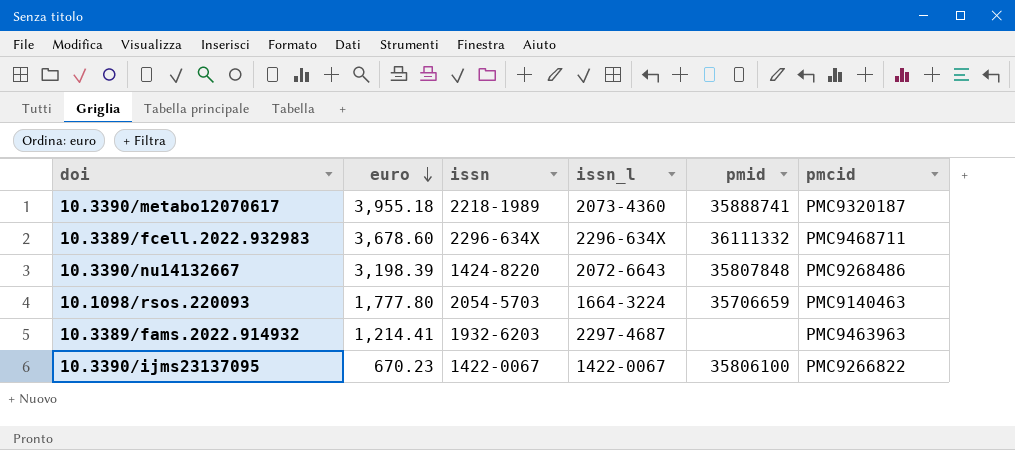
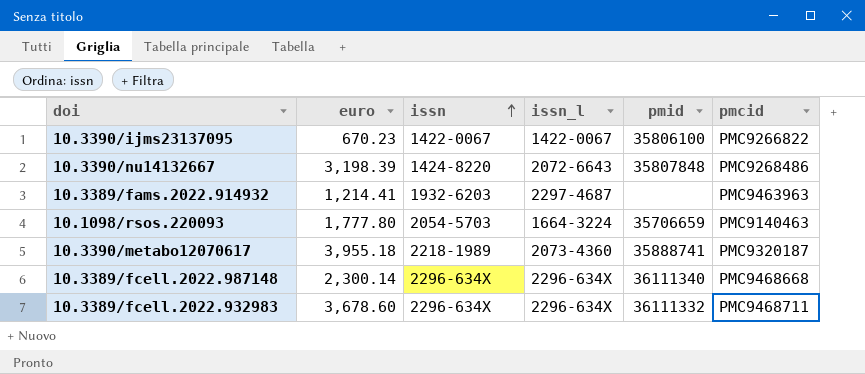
row order: euro descending -> issn ascending
row 10.3389/fcell.2022.987148: none -> 2,300.14 | 2296-634X | 2296-634X | 36111340 | PMC9468668

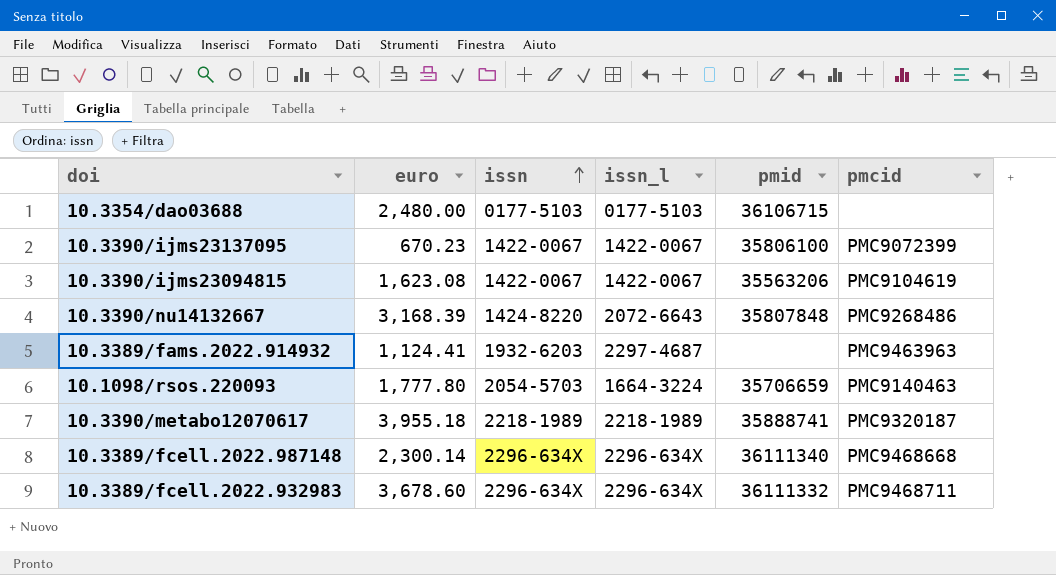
row 10.3354/dao03688: none -> 2,480.00 | 0177-5103 | 0177-5103 | 36106715 | none
10.3390/ijms23137095 | pmcid: PMC9266822 -> PMC9072399
row 10.3390/ijms23094815: none -> 1,623.08 | 1422-0067 | 1422-0067 | 35563206 | PMC9104619
10.3390/nu14132667 | euro: 3,198.39 -> 3,168.39
10.3389/fams.2022.914932 | euro: 1,214.41 -> 1,124.41
10.3390/metabo12070617 | issn_l: 2073-4360 -> 2218-1989

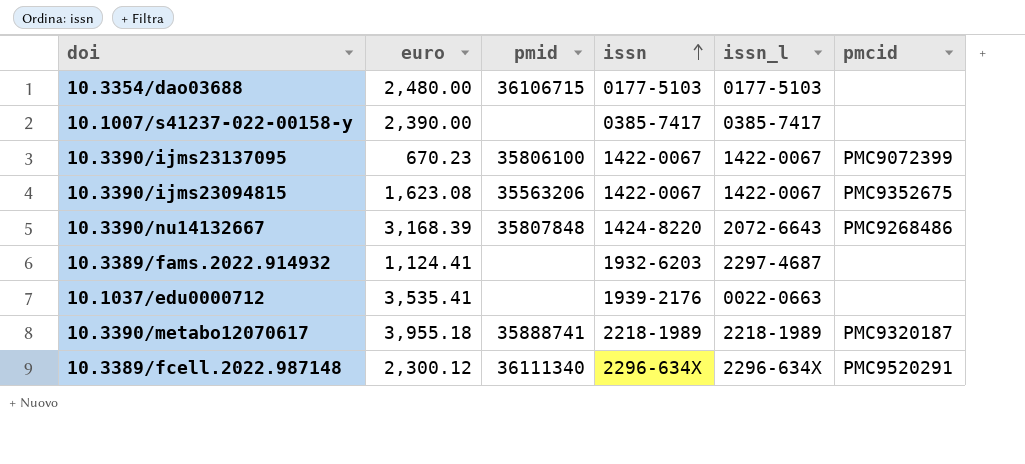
column pmid | position: 5 -> 3
row 10.1098/rsos.220093: 1,777.80 | 2054-5703 | 1664-3224 | 35706659 | PMC9140463 -> none
row 10.3389/fcell.2022.932983: 3,678.60 | 2296-634X | 2296-634X | 36111332 | PMC9468711 -> none
row 10.1007/s41237-022-00158-y: none -> 2,390.00 | none | 0385-7417 | 0385-7417 | none
10.3390/ijms23094815 | pmcid: PMC9104619 -> PMC9352675
10.3389/fams.2022.914932 | pmcid: PMC9463963 -> none
row 10.1037/edu0000712: none -> 3,535.41 | none | 1939-2176 | 0022-0663 | none
10.3389/fcell.2022.987148 | euro: 2,300.14 -> 2,300.12
10.3389/fcell.2022.987148 | pmcid: PMC9468668 -> PMC9520291

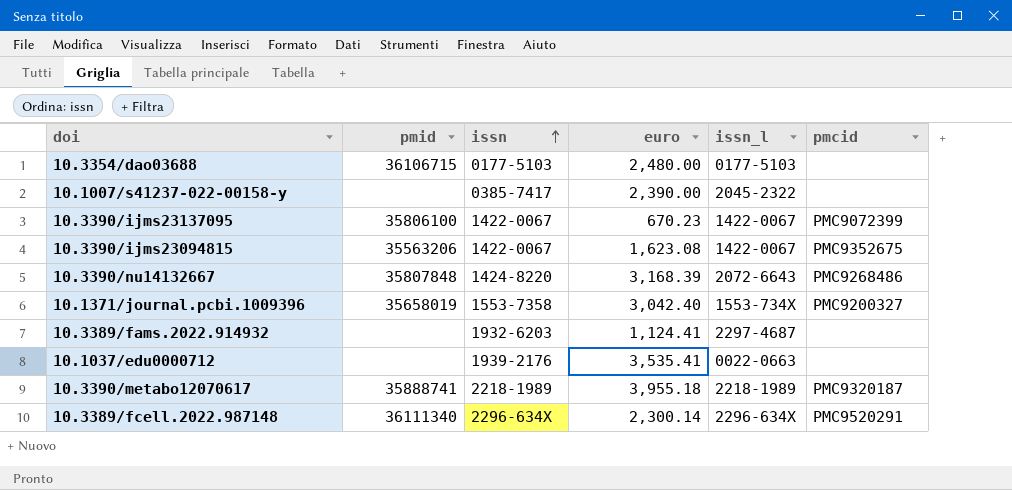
column euro | position: 2 -> 4
10.1007/s41237-022-00158-y | issn_l: 0385-7417 -> 2045-2322
row 10.1371/journal.pcbi.1009396: none -> 35658019 | 1553-7358 | 3,042.40 | 1553-734X | PMC9200327
10.3389/fcell.2022.987148 | euro: 2,300.12 -> 2,300.14

